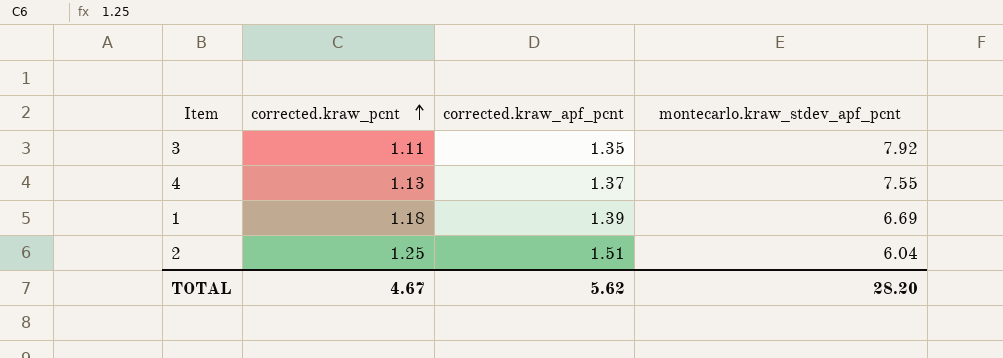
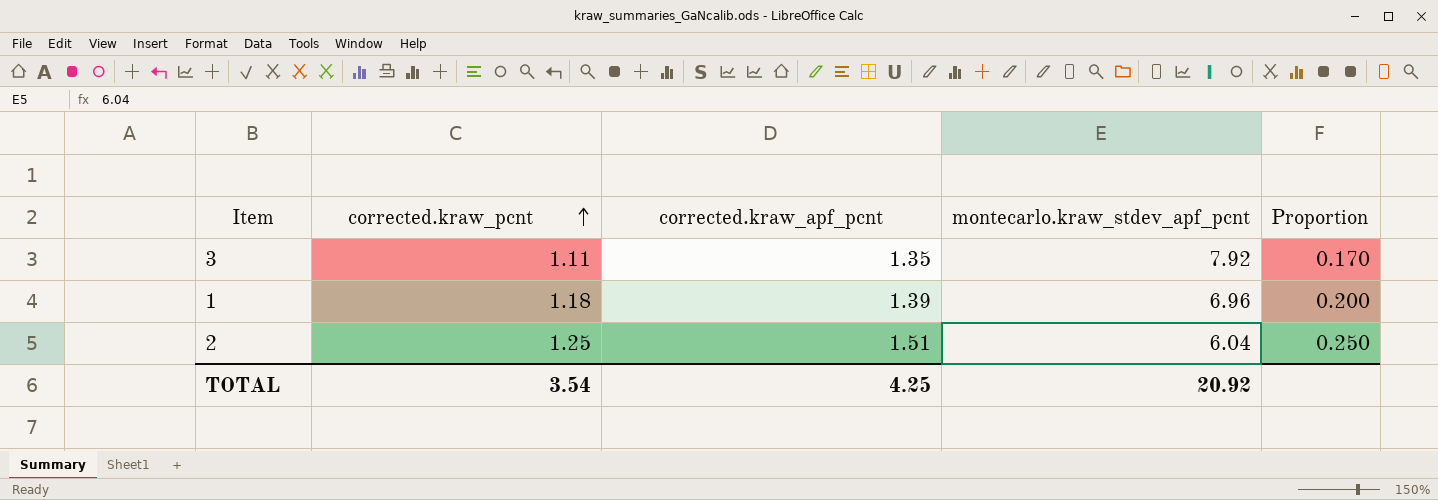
column Proportion | formula: none -> [corrected.kraw_apf_pcnt] / [montecarlo.kraw_stdev_apf_pcnt]
row 4: 1.13 | 1.37 | 7.55 -> none
1 | montecarlo.kraw_stdev_apf_pcnt: 6.69 -> 6.96
TOTAL | corrected.kraw_pcnt: 4.67 -> 3.54
TOTAL | corrected.kraw_apf_pcnt: 5.62 -> 4.25
TOTAL | montecarlo.kraw_stdev_apf_pcnt: 28.20 -> 20.92

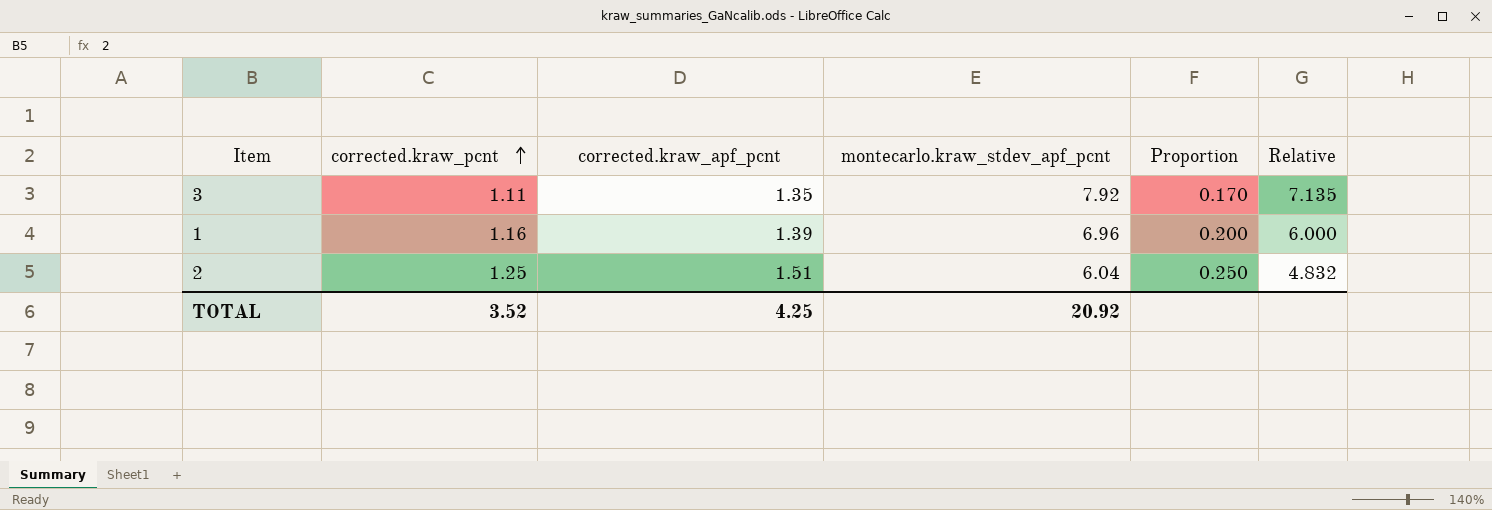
column Relative | formula: none -> [montecarlo.kraw_stdev_apf_pcnt] / [corrected.kraw_pcnt]
1 | corrected.kraw_pcnt: 1.18 -> 1.16
TOTAL | corrected.kraw_pcnt: 3.54 -> 3.52

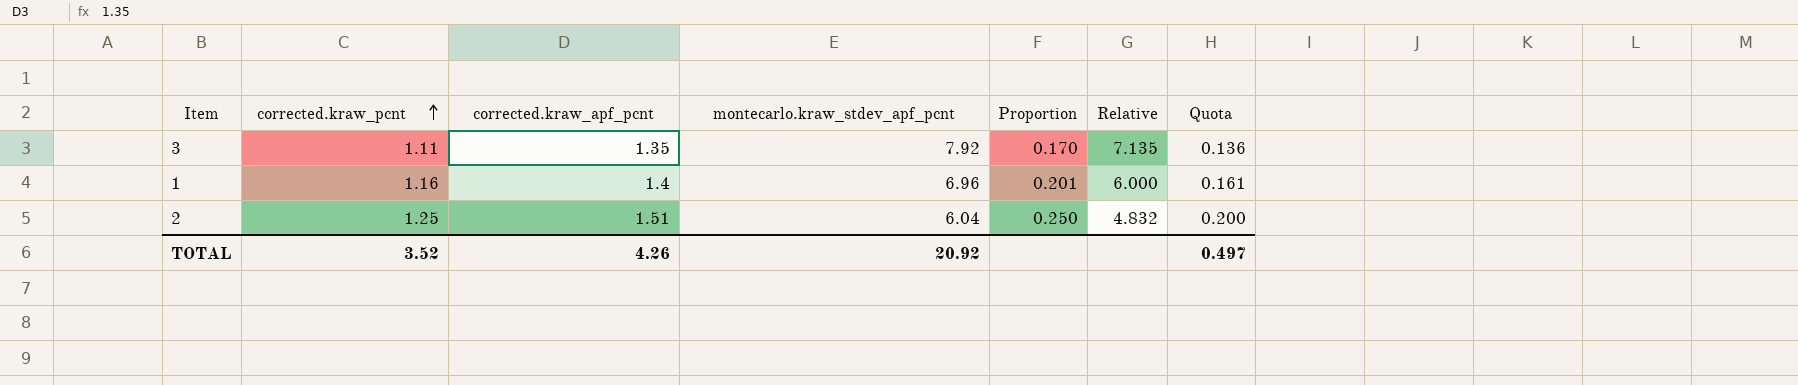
column Quota | formula: none -> [Proportion] * 0.8
1 | corrected.kraw_apf_pcnt: 1.39 -> 1.4
1 | Proportion: 0.200 -> 0.201
TOTAL | corrected.kraw_apf_pcnt: 4.25 -> 4.26

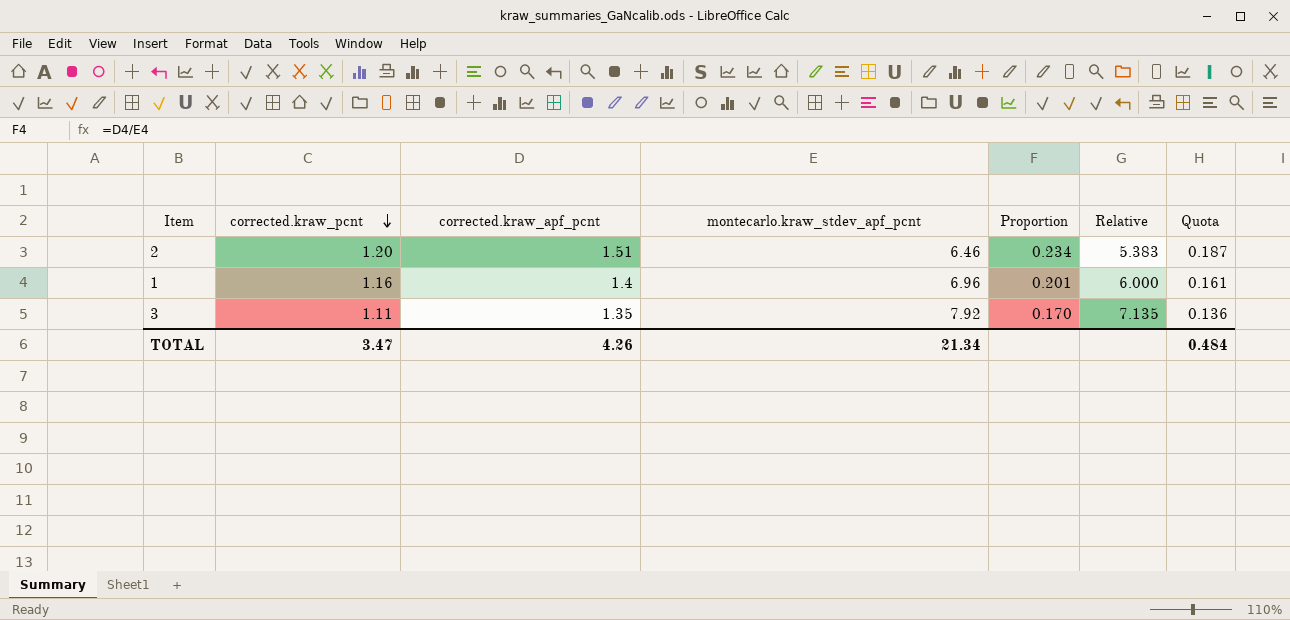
row order: corrected.kraw_pcnt ascending -> corrected.kraw_pcnt descending
2 | corrected.kraw_pcnt: 1.25 -> 1.20
2 | montecarlo.kraw_stdev_apf_pcnt: 6.04 -> 6.46
2 | Proportion: 0.250 -> 0.234
2 | Relative: 4.832 -> 5.383
2 | Quota: 0.200 -> 0.187
TOTAL | corrected.kraw_pcnt: 3.52 -> 3.47
TOTAL | montecarlo.kraw_stdev_apf_pcnt: 20.92 -> 21.34
TOTAL | Quota: 0.497 -> 0.484

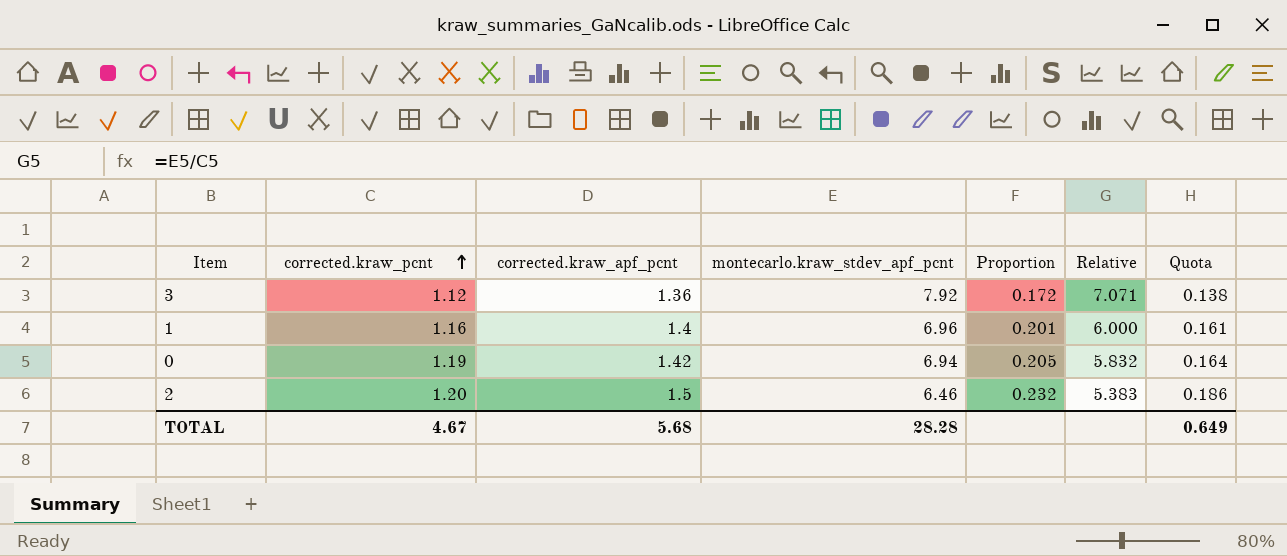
row order: corrected.kraw_pcnt descending -> corrected.kraw_pcnt ascending
3 | corrected.kraw_pcnt: 1.11 -> 1.12
3 | corrected.kraw_apf_pcnt: 1.35 -> 1.36
3 | Proportion: 0.170 -> 0.172
3 | Relative: 7.135 -> 7.071
3 | Quota: 0.136 -> 0.138
row 0: none -> 1.19 | 1.42 | 6.94 | 0.205 | 5.832 | 0.164
2 | corrected.kraw_apf_pcnt: 1.51 -> 1.5
2 | Proportion: 0.234 -> 0.232
2 | Quota: 0.187 -> 0.186
TOTAL | corrected.kraw_pcnt: 3.47 -> 4.67
TOTAL | corrected.kraw_apf_pcnt: 4.26 -> 5.68
TOTAL | montecarlo.kraw_stdev_apf_pcnt: 21.34 -> 28.28
TOTAL | Quota: 0.484 -> 0.649

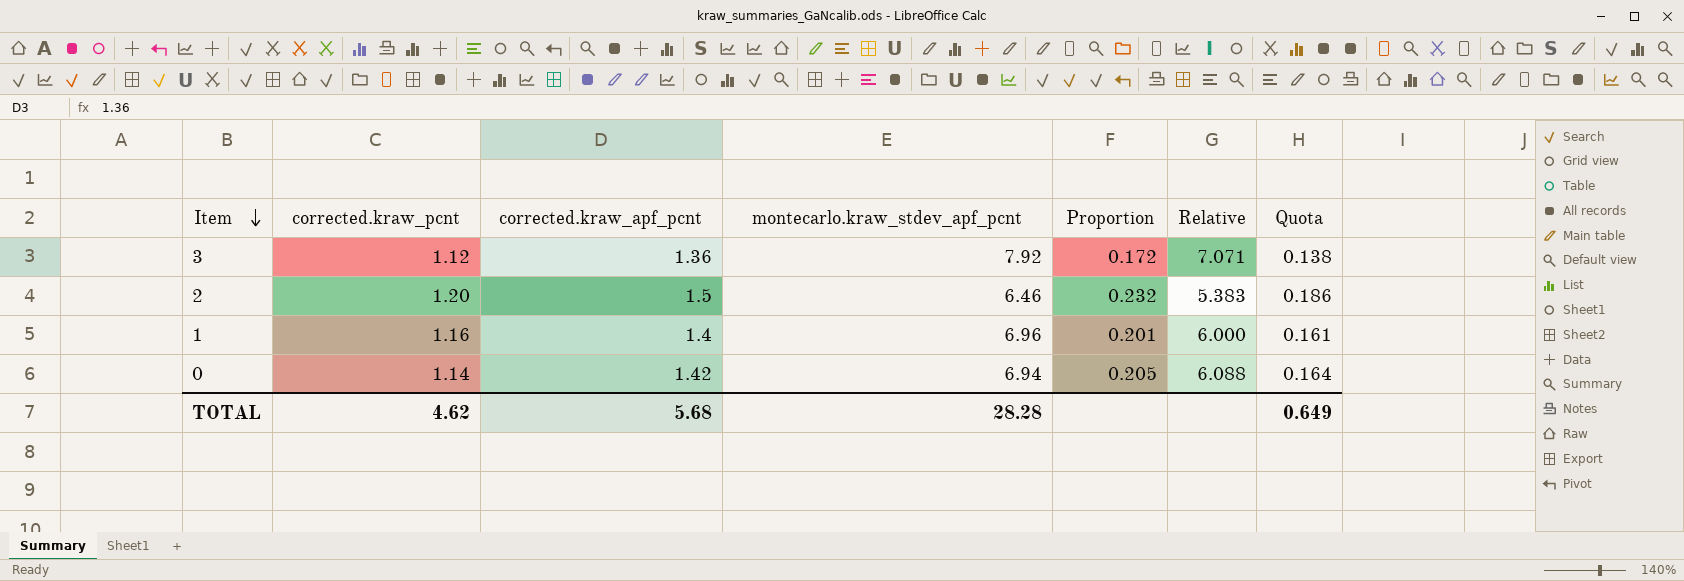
row order: corrected.kraw_pcnt ascending -> Item descending
0 | corrected.kraw_pcnt: 1.19 -> 1.14
0 | Relative: 5.832 -> 6.088
TOTAL | corrected.kraw_pcnt: 4.67 -> 4.62

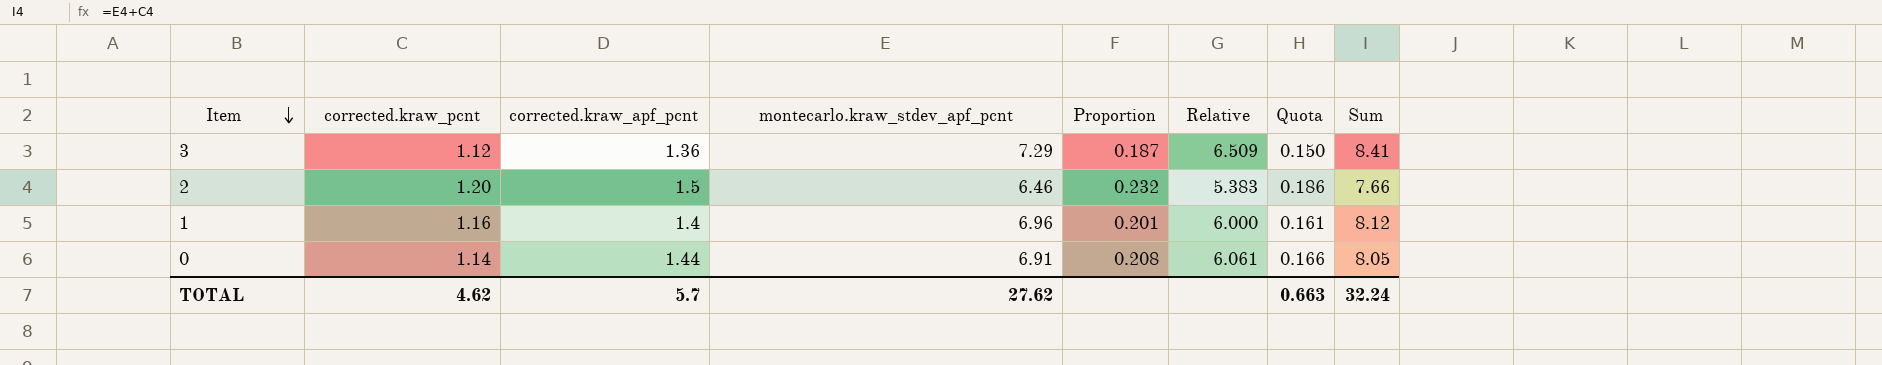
column Sum | formula: none -> [corrected.kraw_pcnt] + [montecarlo.kraw_stdev_apf_pcnt]
3 | montecarlo.kraw_stdev_apf_pcnt: 7.92 -> 7.29
3 | Proportion: 0.172 -> 0.187
3 | Relative: 7.071 -> 6.509
3 | Quota: 0.138 -> 0.150
0 | corrected.kraw_apf_pcnt: 1.42 -> 1.44
0 | montecarlo.kraw_stdev_apf_pcnt: 6.94 -> 6.91
0 | Proportion: 0.205 -> 0.208
0 | Relative: 6.088 -> 6.061
0 | Quota: 0.164 -> 0.166
TOTAL | corrected.kraw_apf_pcnt: 5.68 -> 5.7
TOTAL | montecarlo.kraw_stdev_apf_pcnt: 28.28 -> 27.62
TOTAL | Quota: 0.649 -> 0.663

